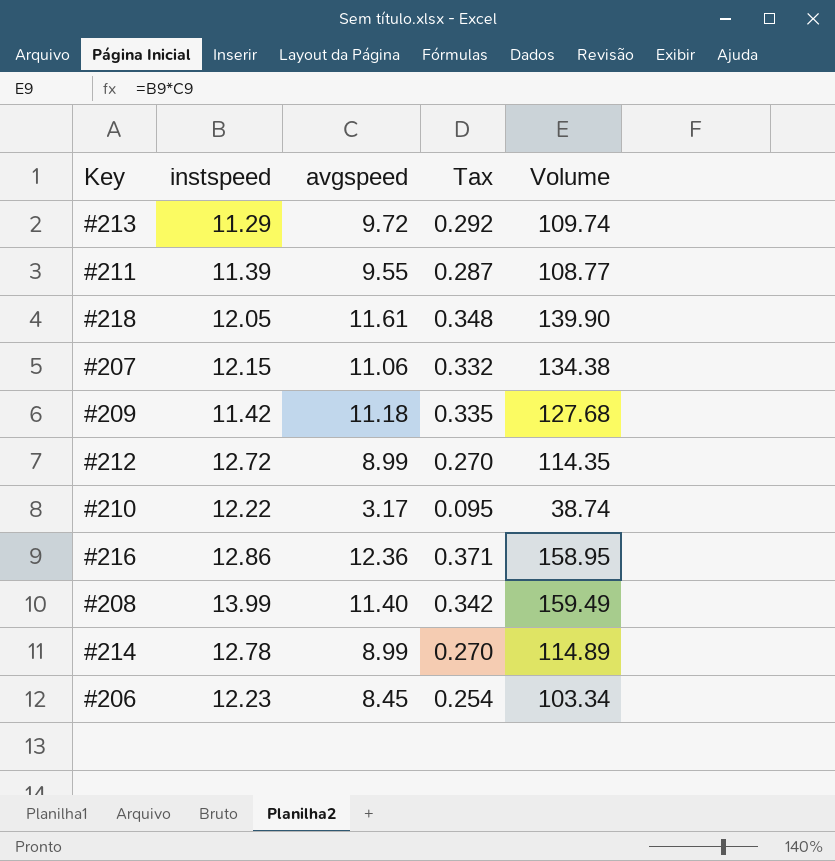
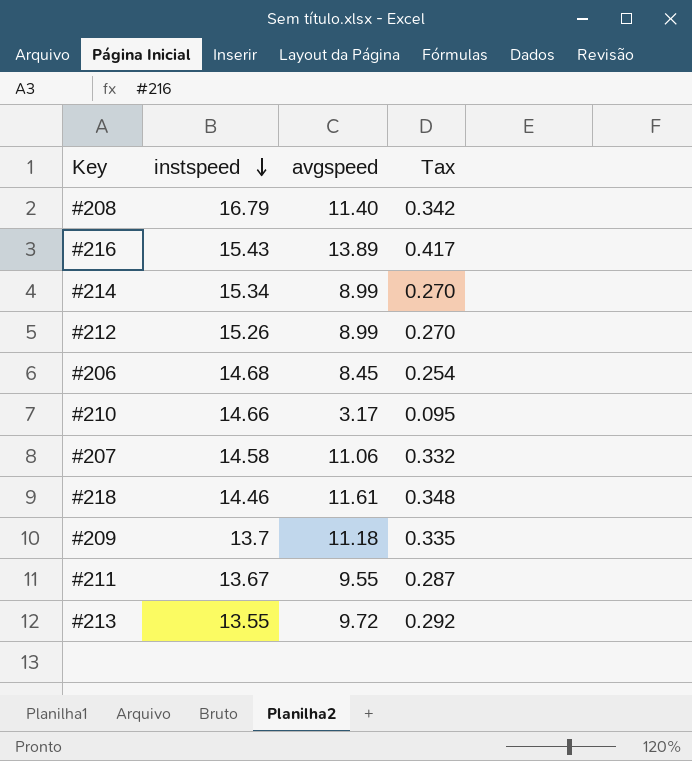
row order: none -> instspeed descending
column Volume | formula: [instspeed] * [avgspeed] -> none
#208 | instspeed: 13.99 -> 16.79
#216 | instspeed: 12.86 -> 15.43
#216 | avgspeed: 12.36 -> 13.89
#216 | Tax: 0.371 -> 0.417
#214 | instspeed: 12.78 -> 15.34
#212 | instspeed: 12.72 -> 15.26
#206 | instspeed: 12.23 -> 14.68
#210 | instspeed: 12.22 -> 14.66
#207 | instspeed: 12.15 -> 14.58
#218 | instspeed: 12.05 -> 14.46
#209 | instspeed: 11.42 -> 13.7
#211 | instspeed: 11.39 -> 13.67
#213 | instspeed: 11.29 -> 13.55

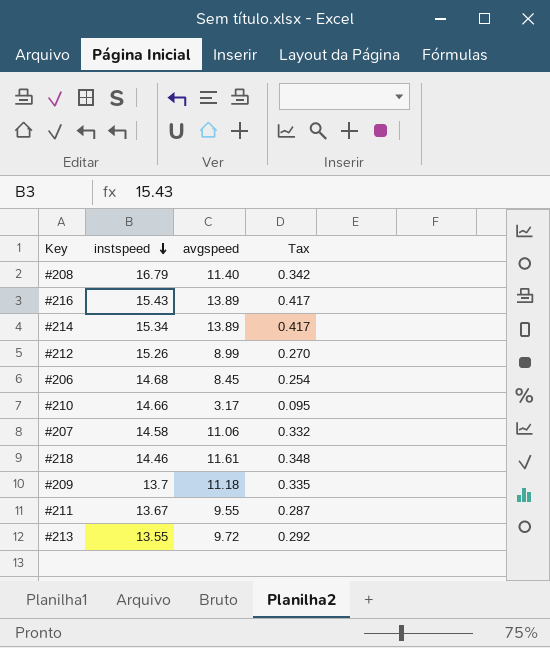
#214 | avgspeed: 8.99 -> 13.89
#214 | Tax: 0.270 -> 0.417

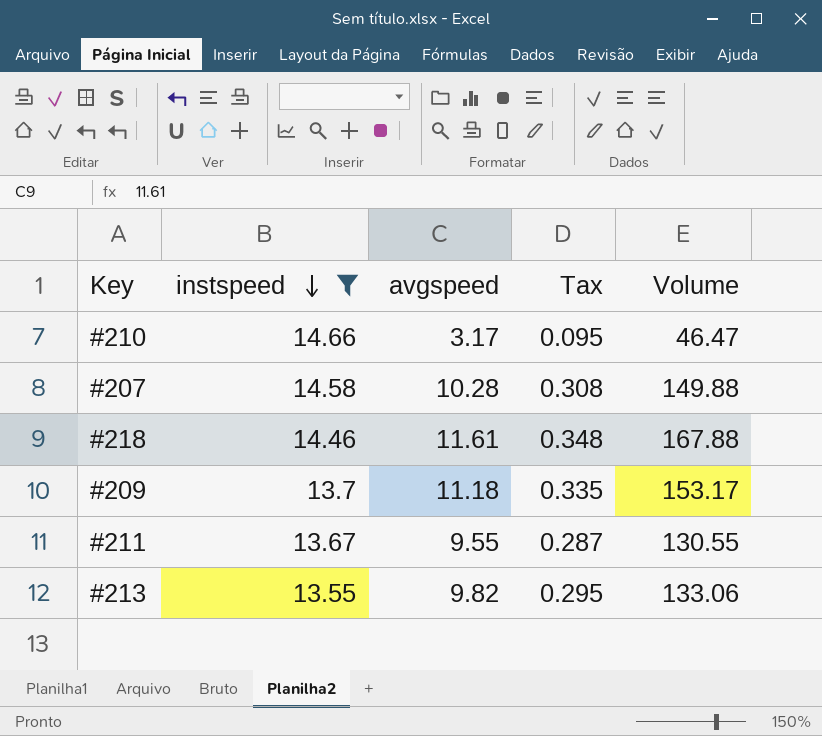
filter: none -> instspeed <= 14.66
column Volume | formula: none -> [instspeed] * [avgspeed]
#207 | avgspeed: 11.06 -> 10.28
#207 | Tax: 0.332 -> 0.308
#213 | avgspeed: 9.72 -> 9.82
#213 | Tax: 0.292 -> 0.295

